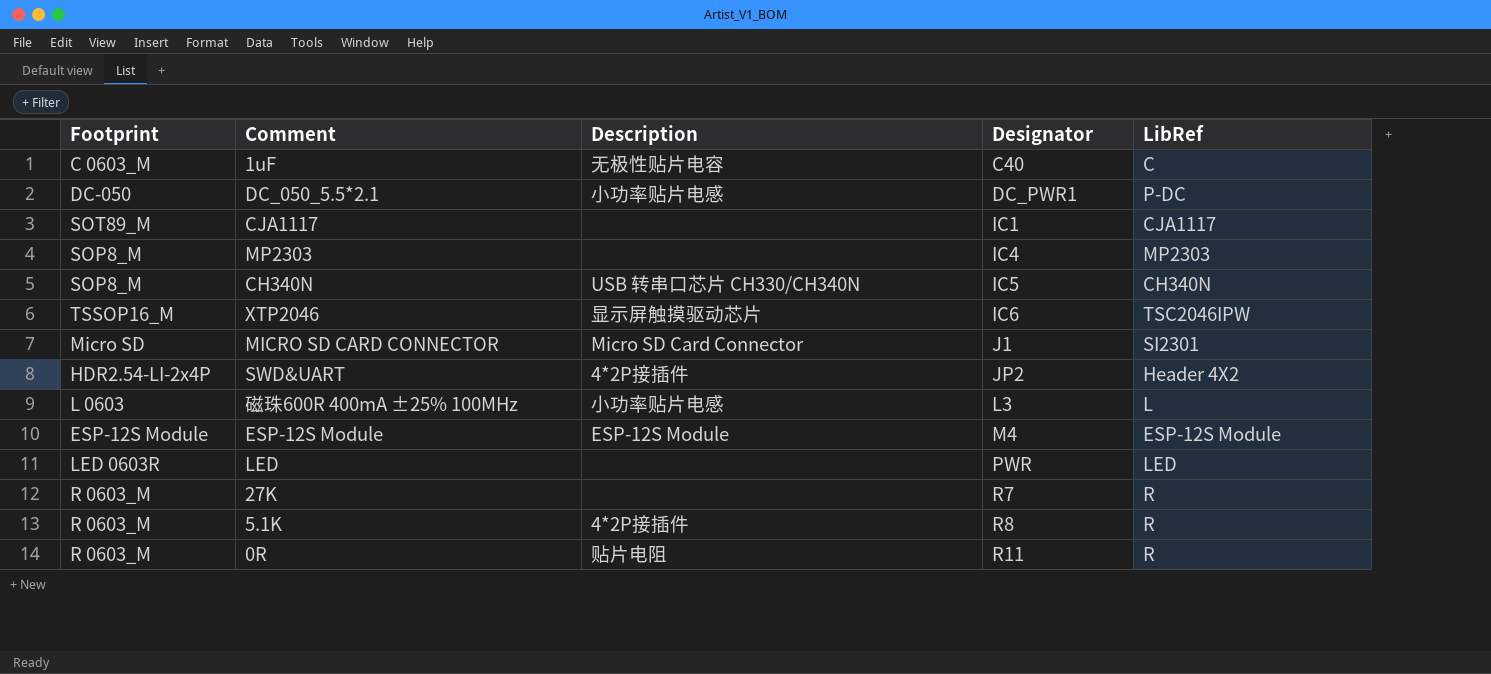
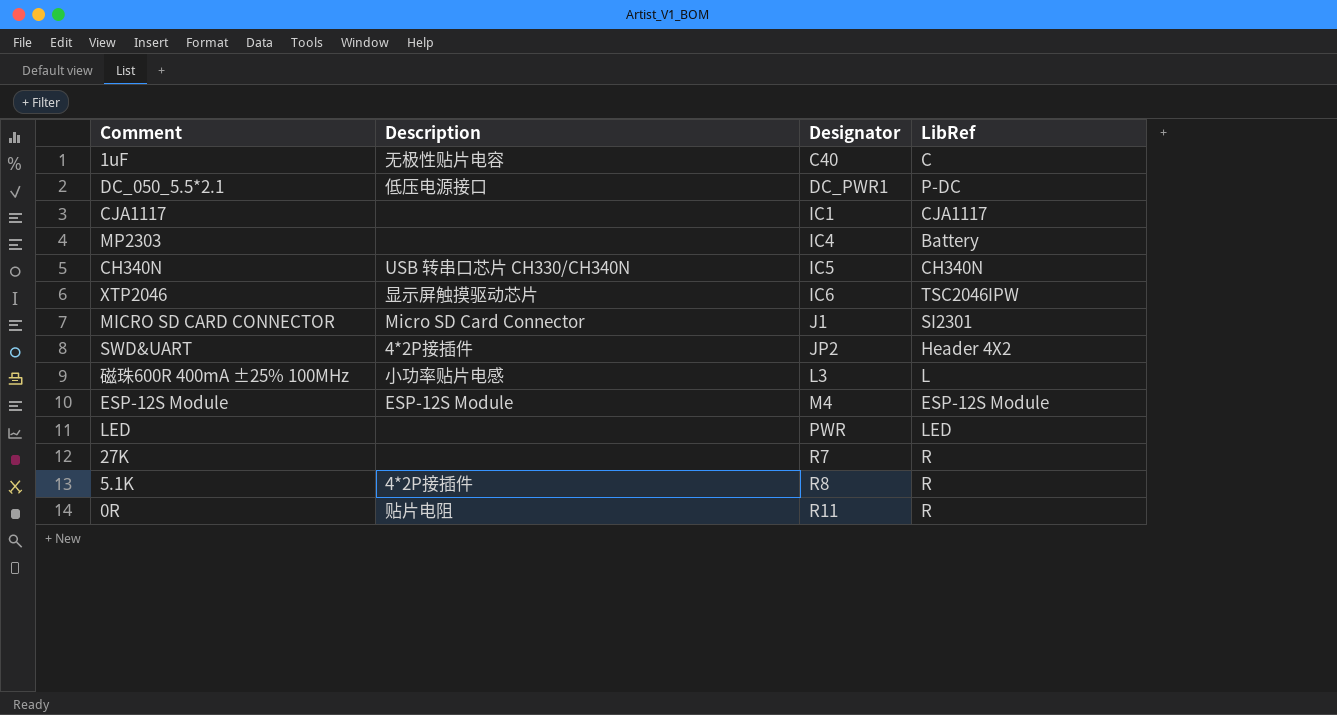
column Footprint | position: 1 -> none
DC_050_5.5*2.1 | Description: 小功率贴片电感 -> 低压电源接口
MP2303 | LibRef: MP2303 -> Battery

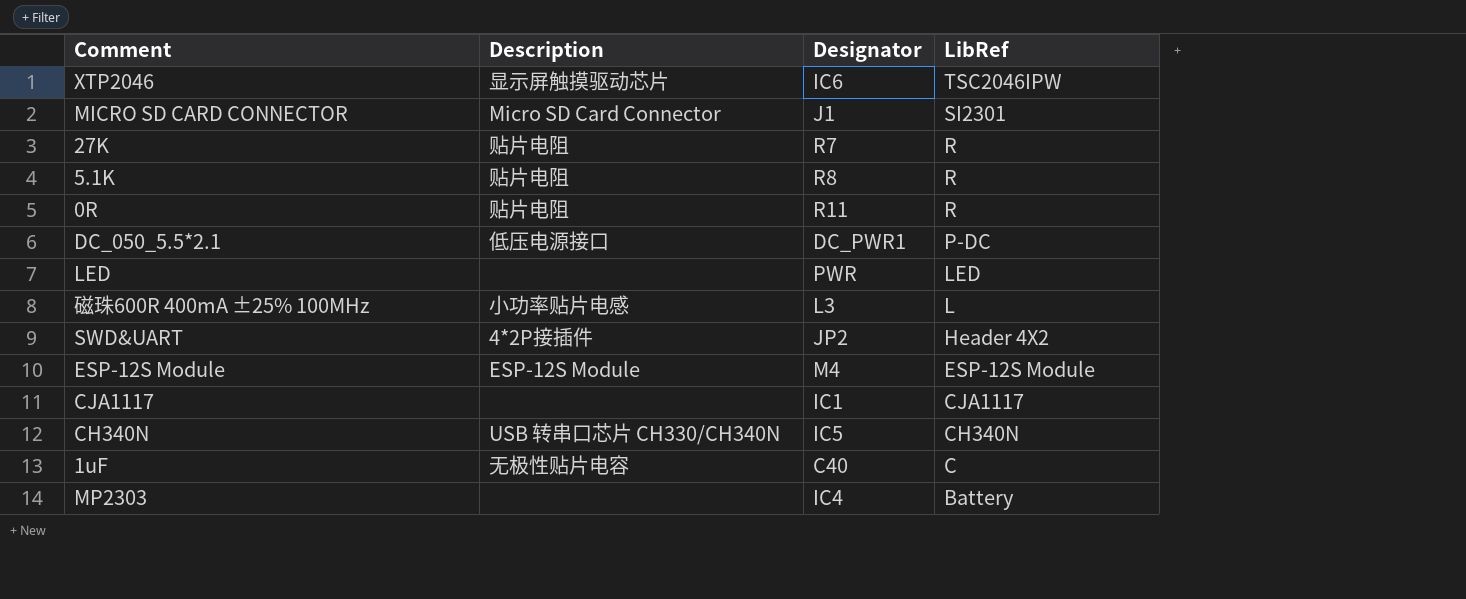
row order: Designator ascending -> LibRef descending
27K | Description: none -> 贴片电阻
5.1K | Description: 4*2P接插件 -> 贴片电阻

